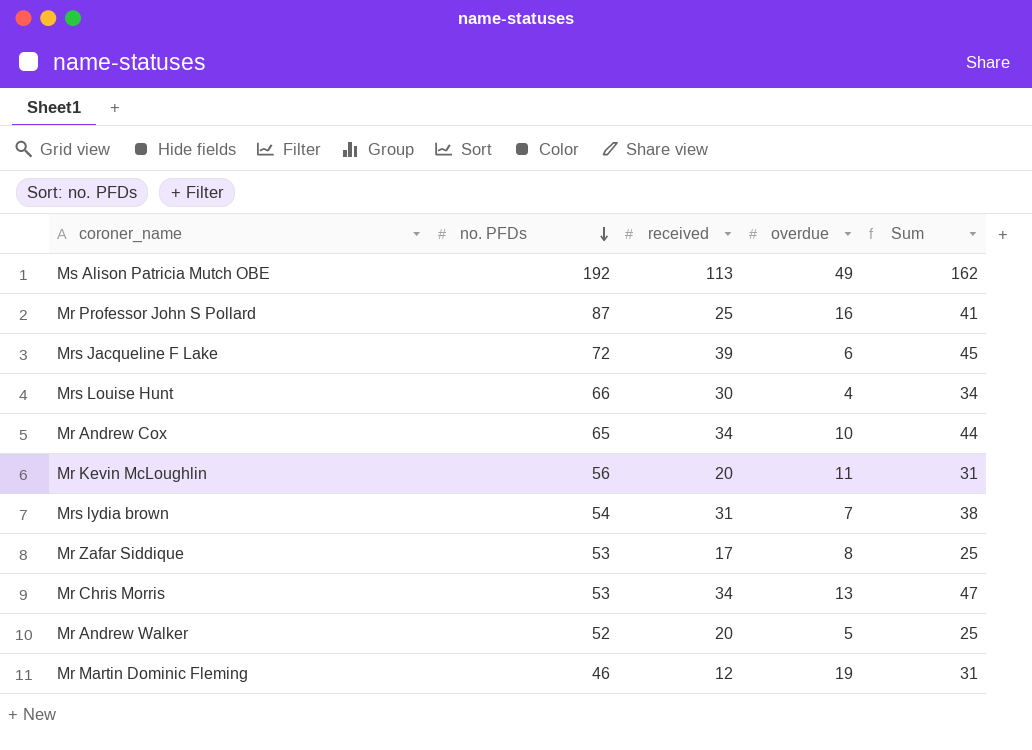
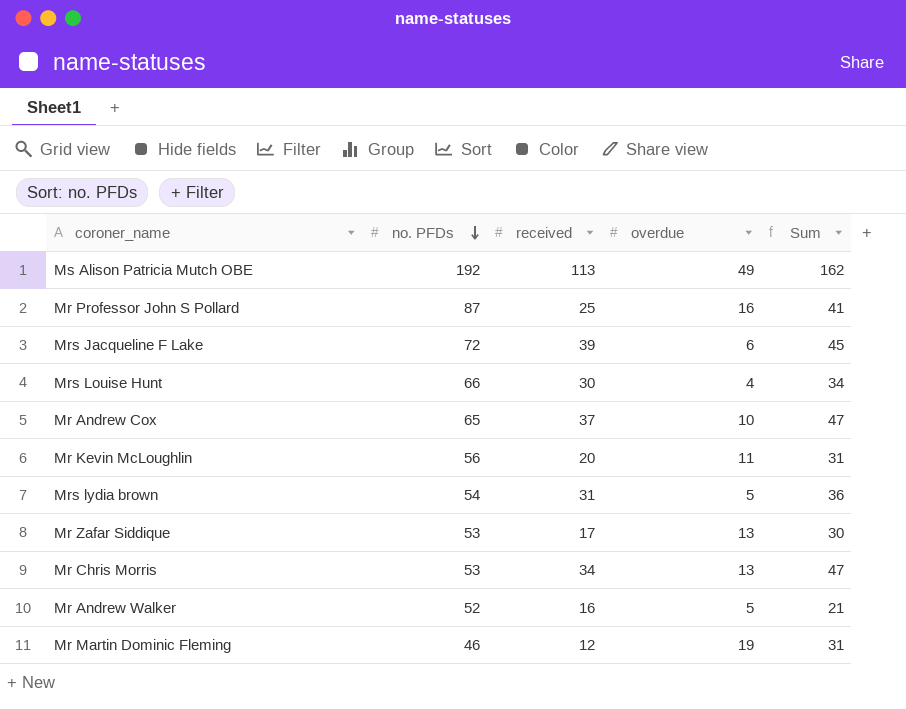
Mr Andrew Cox | received: 34 -> 37
Mr Andrew Cox | Sum: 44 -> 47
Mrs lydia brown | overdue: 7 -> 5
Mrs lydia brown | Sum: 38 -> 36
Mr Zafar Siddique | overdue: 8 -> 13
Mr Zafar Siddique | Sum: 25 -> 30
Mr Andrew Walker | received: 20 -> 16
Mr Andrew Walker | Sum: 25 -> 21

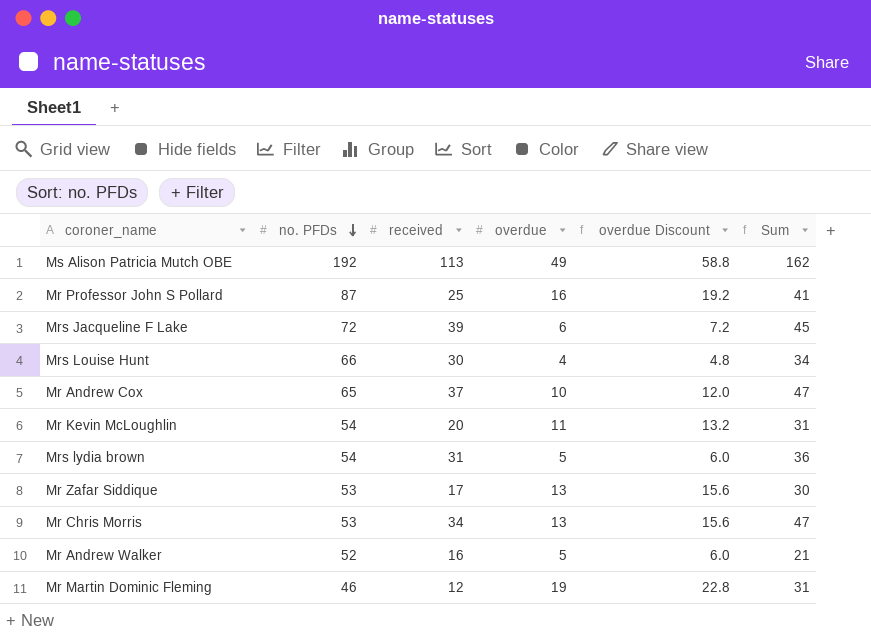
column overdue Discount | formula: none -> [overdue] * 1.2
Mr Kevin McLoughlin | no. PFDs: 56 -> 54

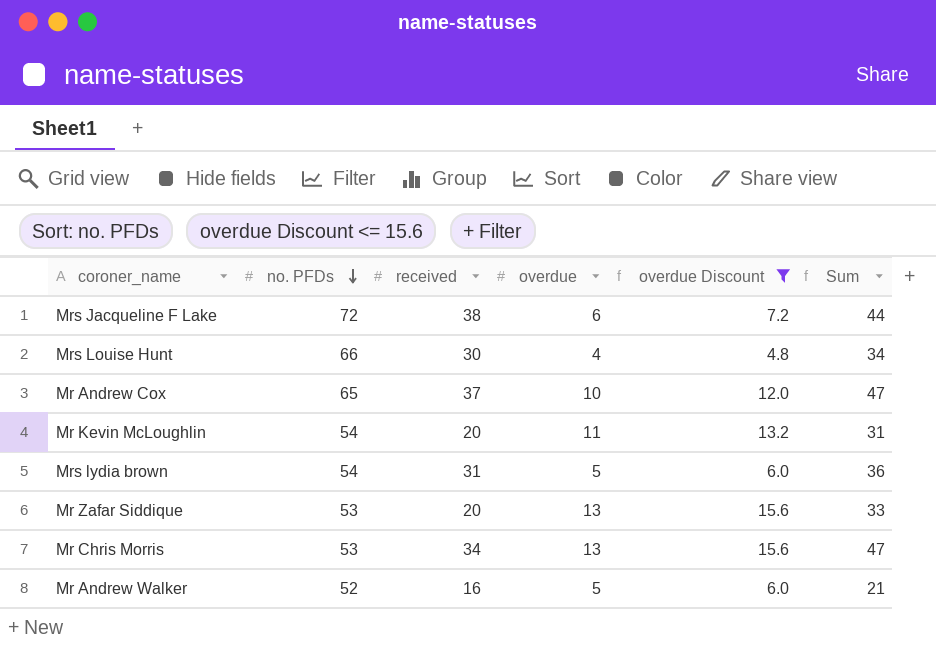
filter: none -> overdue Discount <= 15.6
Mrs Jacqueline F Lake | received: 39 -> 38
Mrs Jacqueline F Lake | Sum: 45 -> 44
Mr Zafar Siddique | received: 17 -> 20
Mr Zafar Siddique | Sum: 30 -> 33

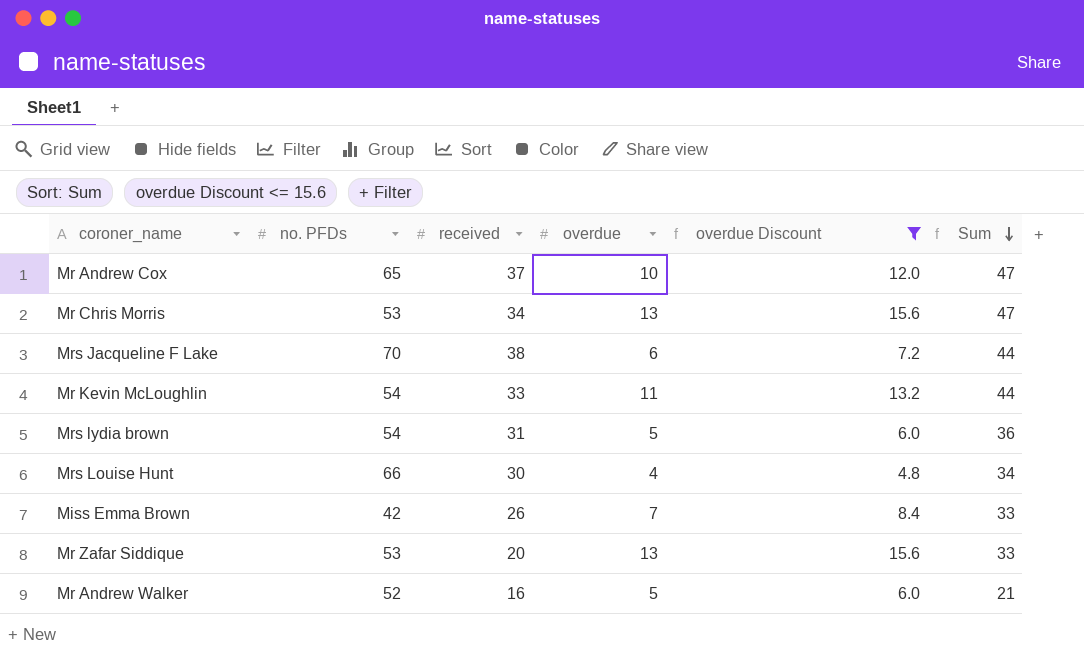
row order: no. PFDs descending -> Sum descending
Mrs Jacqueline F Lake | no. PFDs: 72 -> 70
Mr Kevin McLoughlin | received: 20 -> 33
Mr Kevin McLoughlin | Sum: 31 -> 44
row Miss Emma Brown: none -> 42 | 26 | 7 | 8.4 | 33

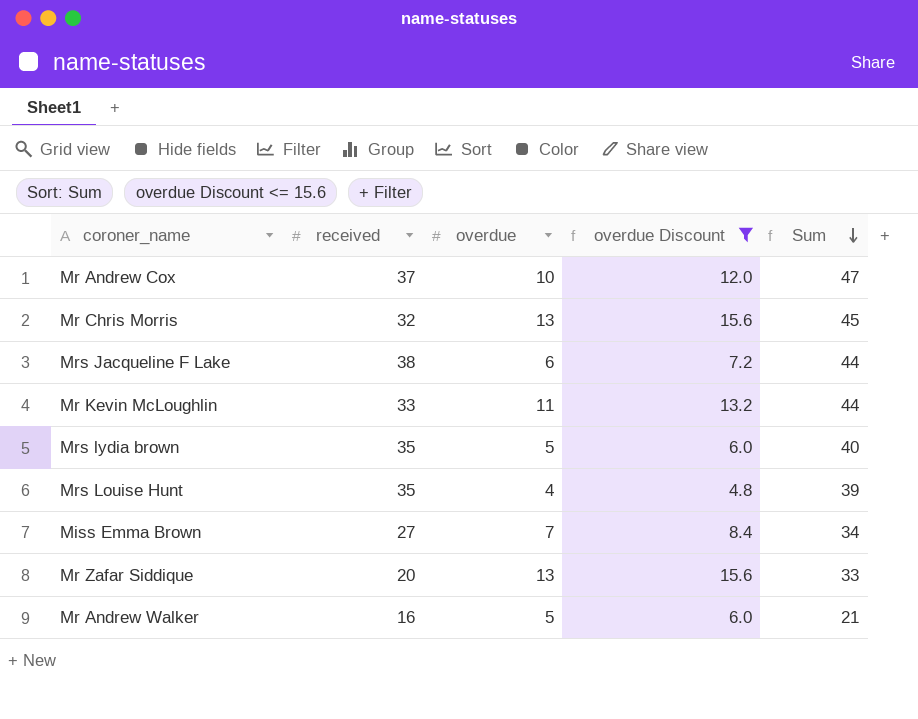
column no. PFDs | position: 2 -> none
Mr Chris Morris | received: 34 -> 32
Mr Chris Morris | Sum: 47 -> 45
Mrs lydia brown | received: 31 -> 35
Mrs lydia brown | Sum: 36 -> 40
Mrs Louise Hunt | received: 30 -> 35
Mrs Louise Hunt | Sum: 34 -> 39
Miss Emma Brown | received: 26 -> 27
Miss Emma Brown | Sum: 33 -> 34

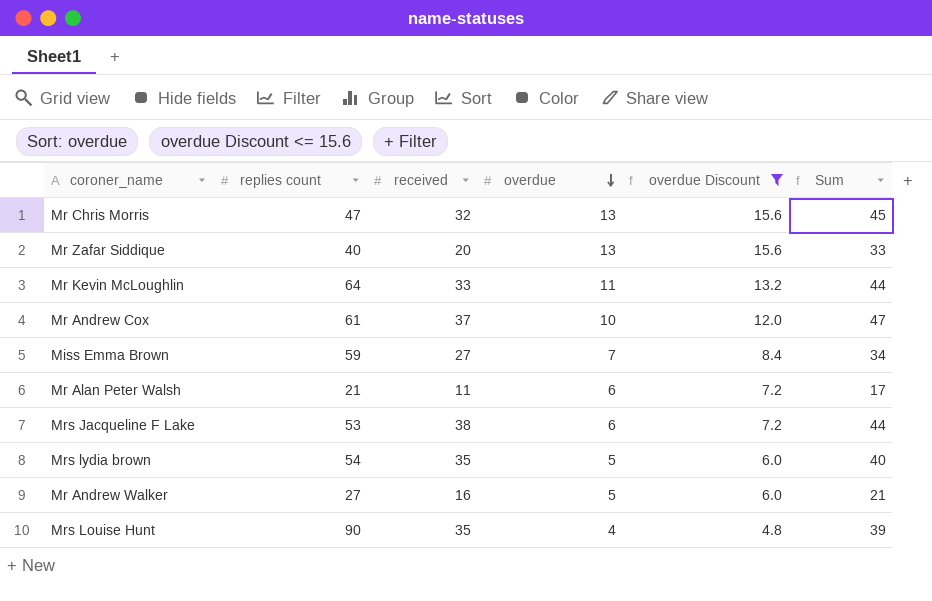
row order: Sum descending -> overdue descending
column replies count | position: none -> 2
row Mr Alan Peter Walsh: none -> 21 | 11 | 6 | 7.2 | 17

